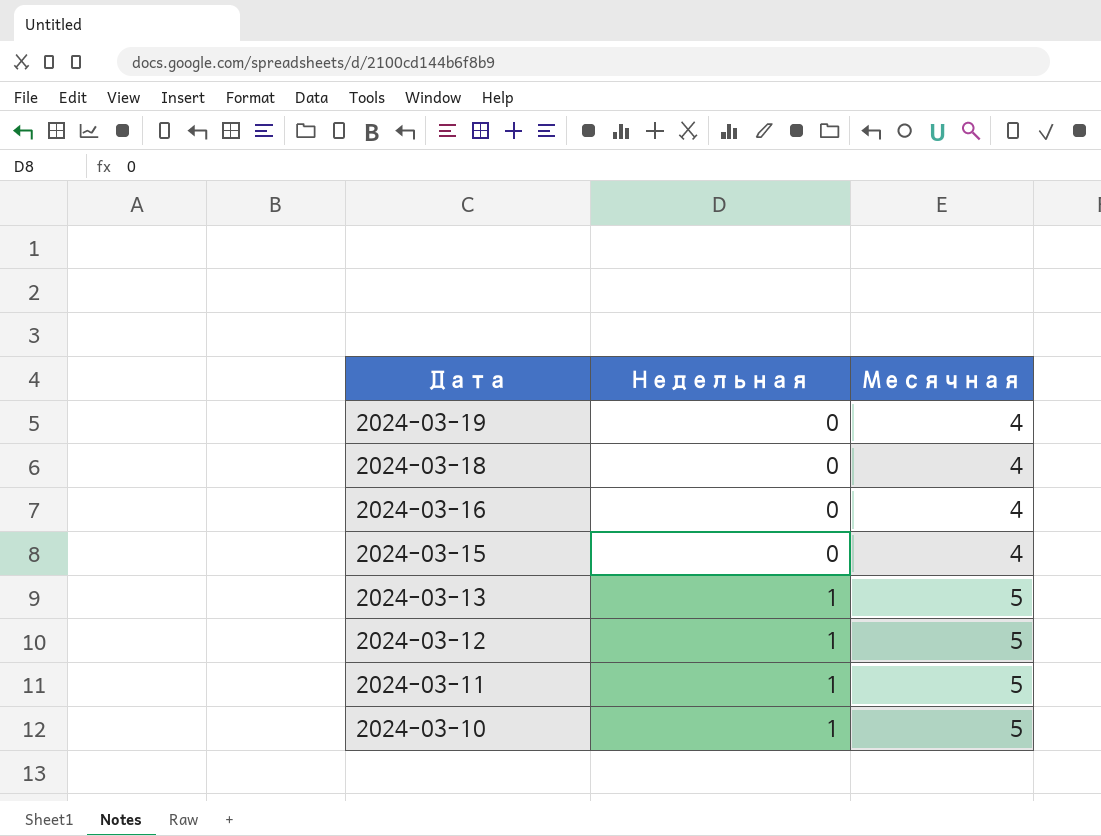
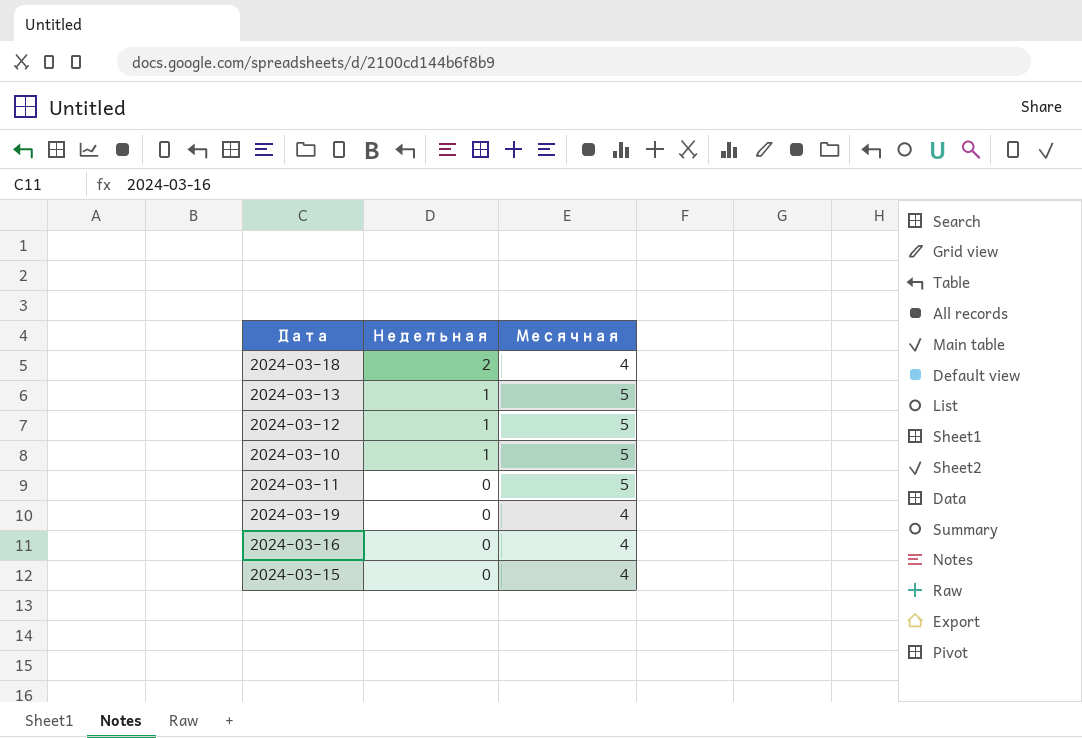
row order: Дата descending -> Недельная descending
2024-03-18 | Недельная: 0 -> 2
2024-03-11 | Недельная: 1 -> 0

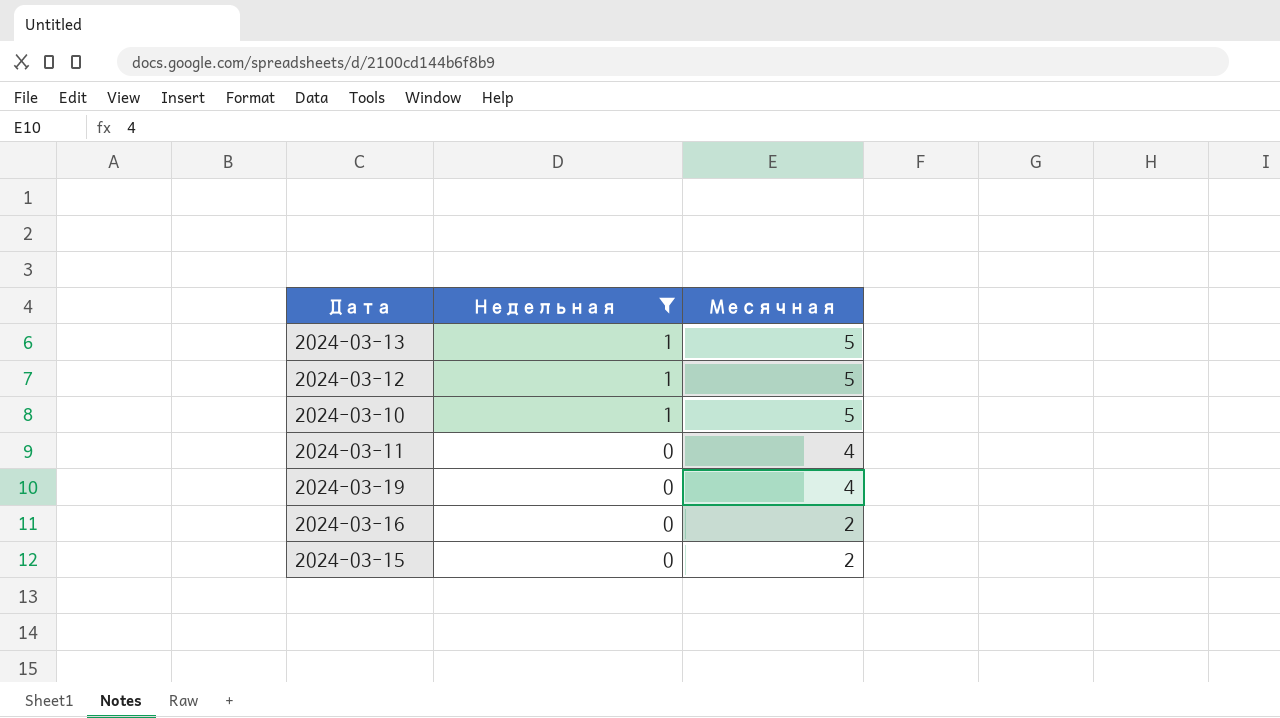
filter: none -> Недельная != 2
2024-03-11 | Месячная: 5 -> 4
2024-03-16 | Месячная: 4 -> 2
2024-03-15 | Месячная: 4 -> 2

